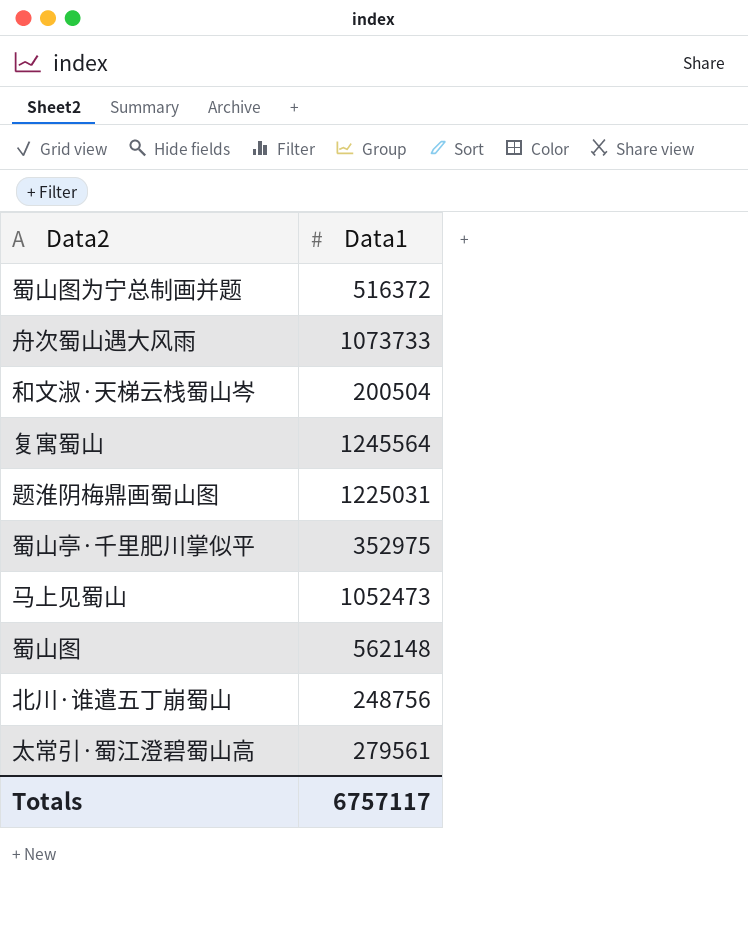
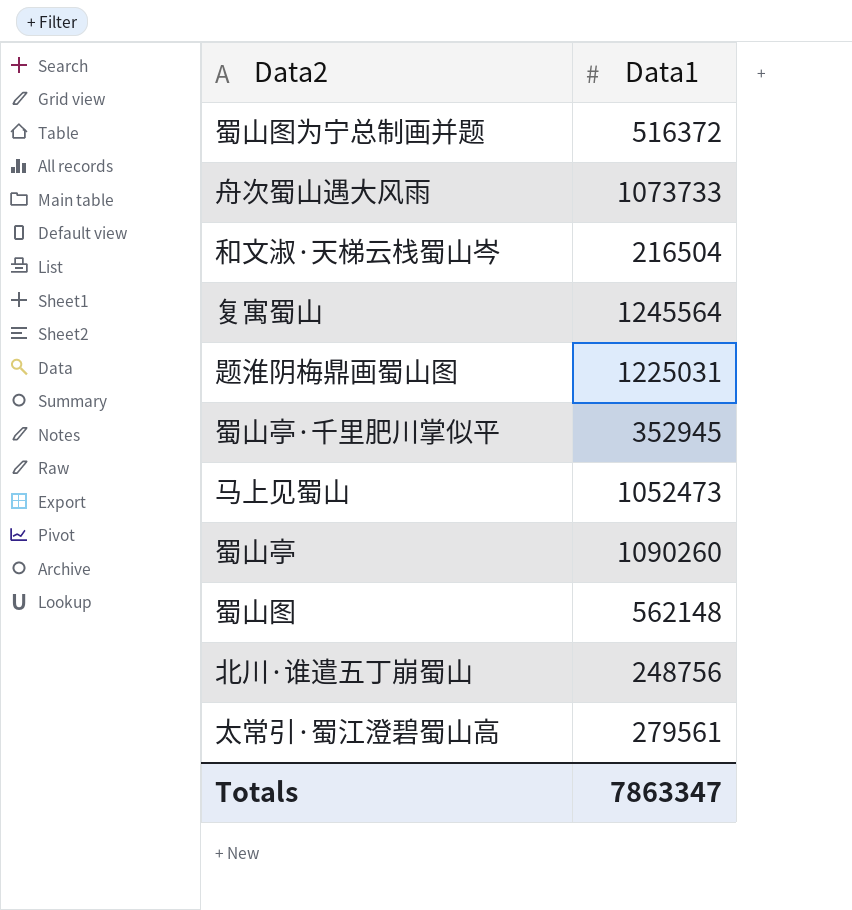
和文淑·天梯云栈蜀山岑 | Data1: 200504 -> 216504
蜀山亭·千里肥川掌似平 | Data1: 352975 -> 352945
row 蜀山亭: none -> 1090260
Totals | Data1: 6757117 -> 7863347

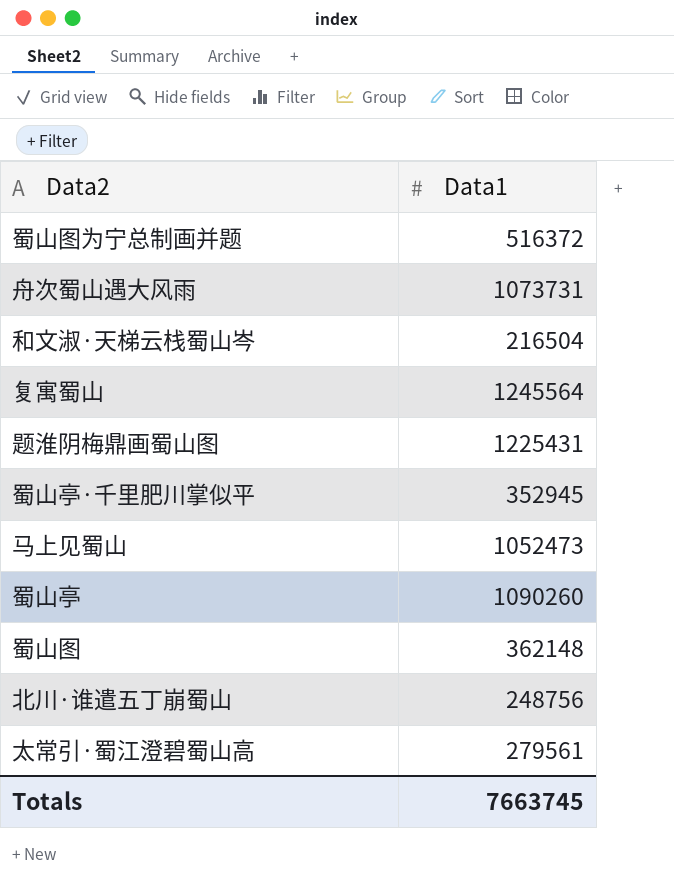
舟次蜀山遇大风雨 | Data1: 1073733 -> 1073731
题淮阴梅鼎画蜀山图 | Data1: 1225031 -> 1225431
蜀山图 | Data1: 562148 -> 362148
Totals | Data1: 7863347 -> 7663745

